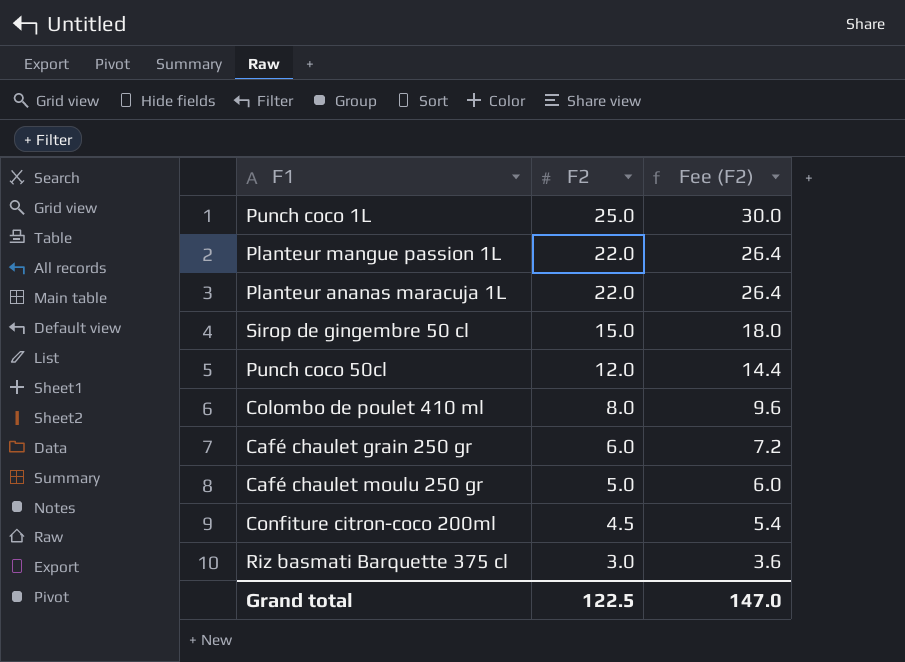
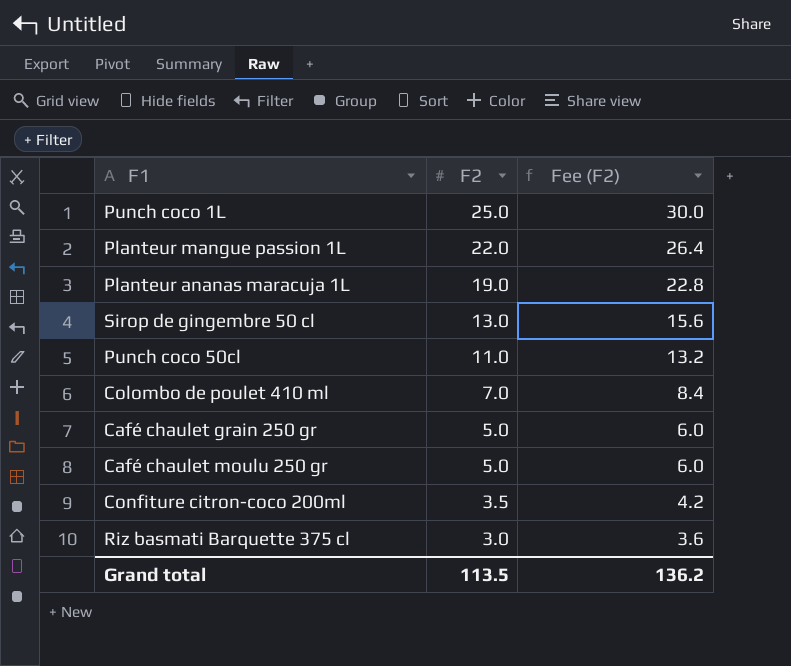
Planteur ananas maracuja 1L | F2: 22.0 -> 19.0
Planteur ananas maracuja 1L | Fee (F2): 26.4 -> 22.8
Sirop de gingembre 50 cl | F2: 15.0 -> 13.0
Sirop de gingembre 50 cl | Fee (F2): 18.0 -> 15.6
Punch coco 50cl | F2: 12.0 -> 11.0
Punch coco 50cl | Fee (F2): 14.4 -> 13.2
Colombo de poulet 410 ml | F2: 8.0 -> 7.0
Colombo de poulet 410 ml | Fee (F2): 9.6 -> 8.4
Café chaulet grain 250 gr | F2: 6.0 -> 5.0
Café chaulet grain 250 gr | Fee (F2): 7.2 -> 6.0
Confiture citron-coco 200ml | F2: 4.5 -> 3.5
Confiture citron-coco 200ml | Fee (F2): 5.4 -> 4.2
Grand total | F2: 122.5 -> 113.5
Grand total | Fee (F2): 147.0 -> 136.2

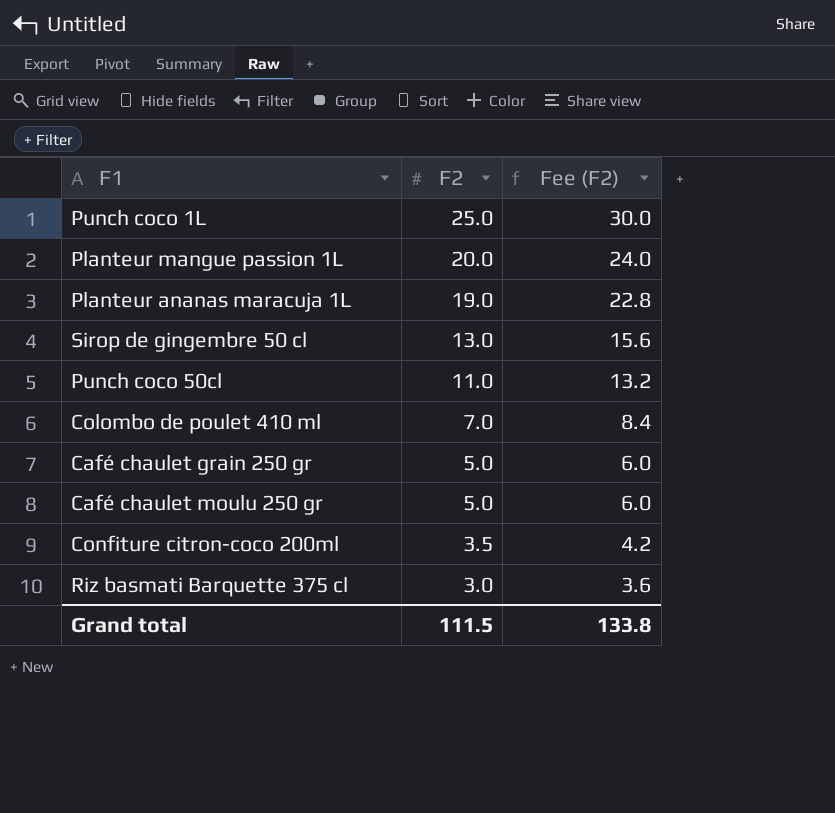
Planteur mangue passion 1L | F2: 22.0 -> 20.0
Planteur mangue passion 1L | Fee (F2): 26.4 -> 24.0
Grand total | F2: 113.5 -> 111.5
Grand total | Fee (F2): 136.2 -> 133.8

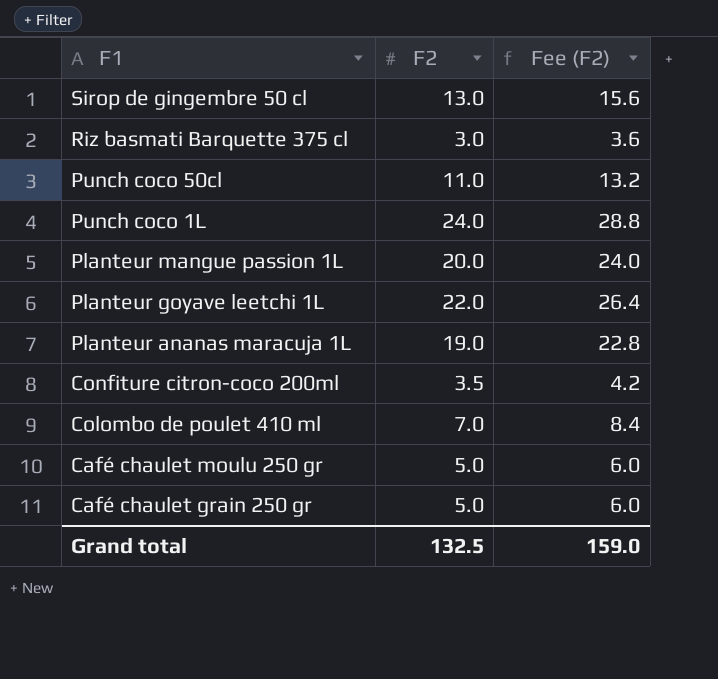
row order: F2 descending -> F1 descending
Punch coco 1L | F2: 25.0 -> 24.0
Punch coco 1L | Fee (F2): 30.0 -> 28.8
row Planteur goyave leetchi 1L: none -> 22.0 | 26.4
Grand total | F2: 111.5 -> 132.5
Grand total | Fee (F2): 133.8 -> 159.0

